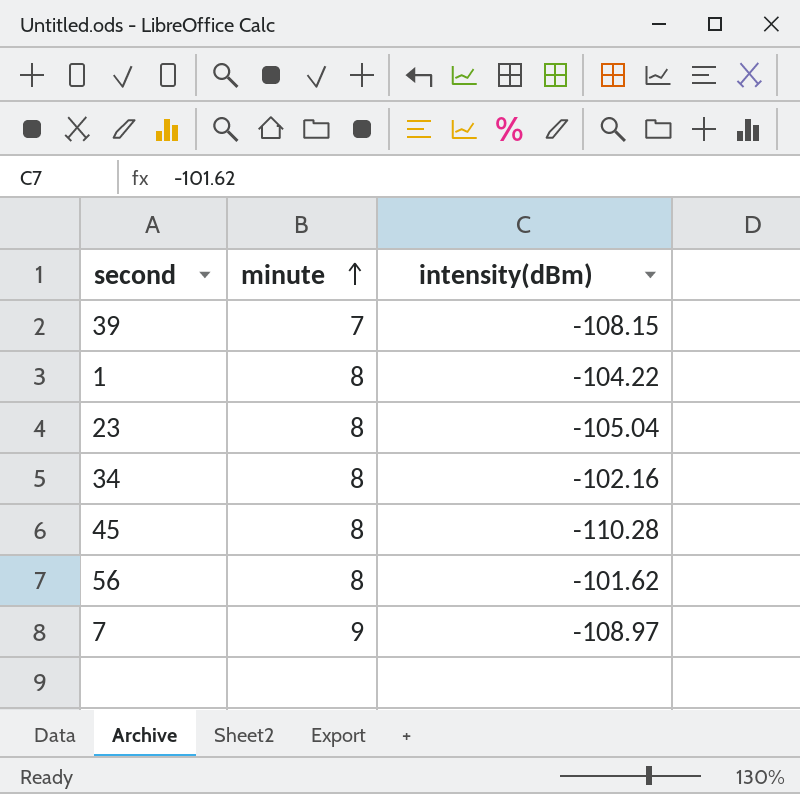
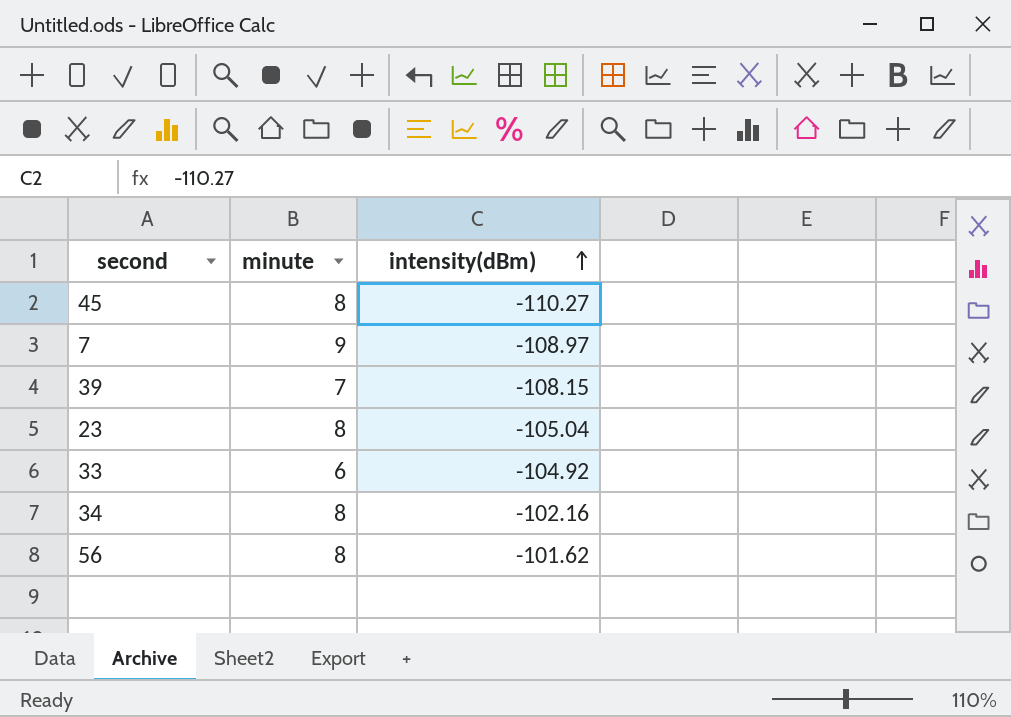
row order: minute ascending -> intensity(dBm) ascending
row 1: 8 | -104.22 -> none
45 | intensity(dBm): -110.28 -> -110.27
row 33: none -> 6 | -104.92

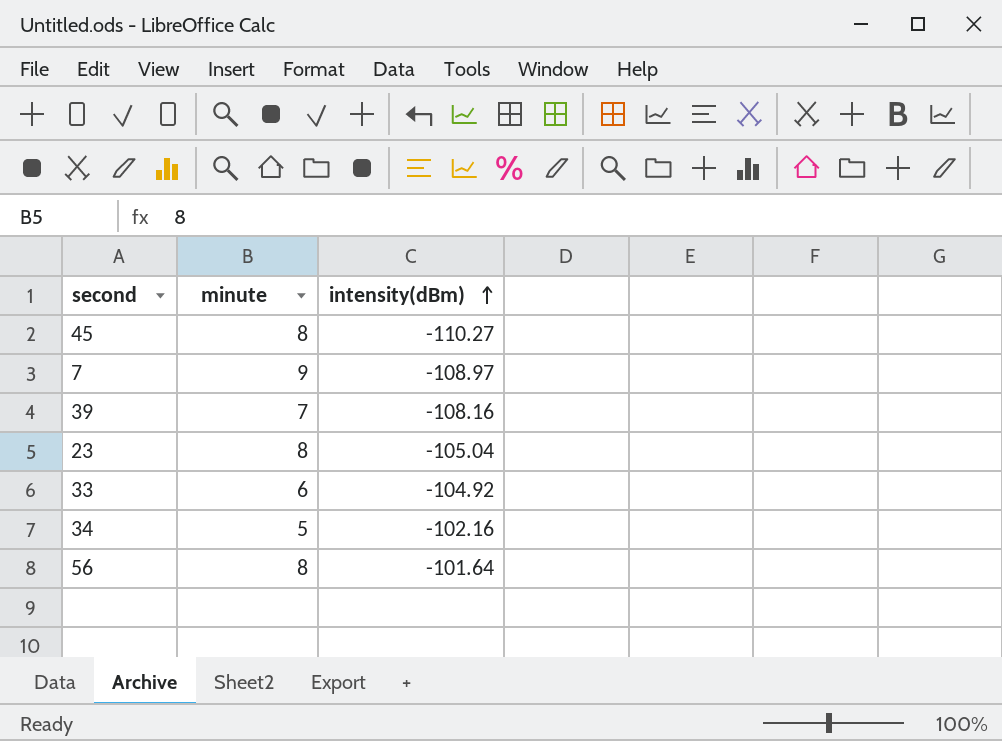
39 | intensity(dBm): -108.15 -> -108.16
34 | minute: 8 -> 5
56 | intensity(dBm): -101.62 -> -101.64

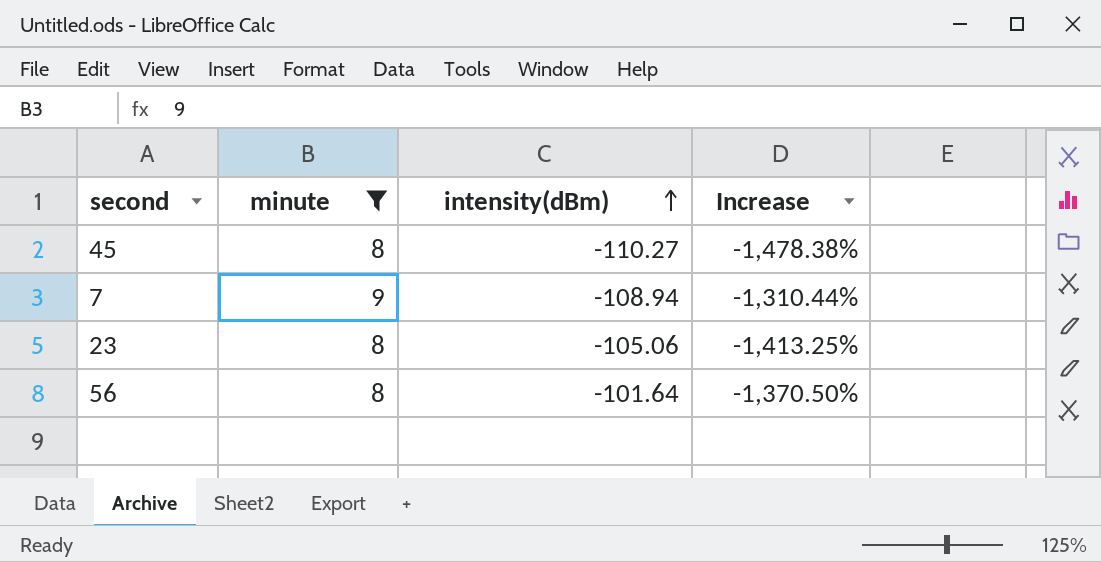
filter: none -> minute >= 8
column Increase | formula: none -> ([intensity(dBm)] - [minute]) / [minute]
7 | intensity(dBm): -108.97 -> -108.94
23 | intensity(dBm): -105.04 -> -105.06

